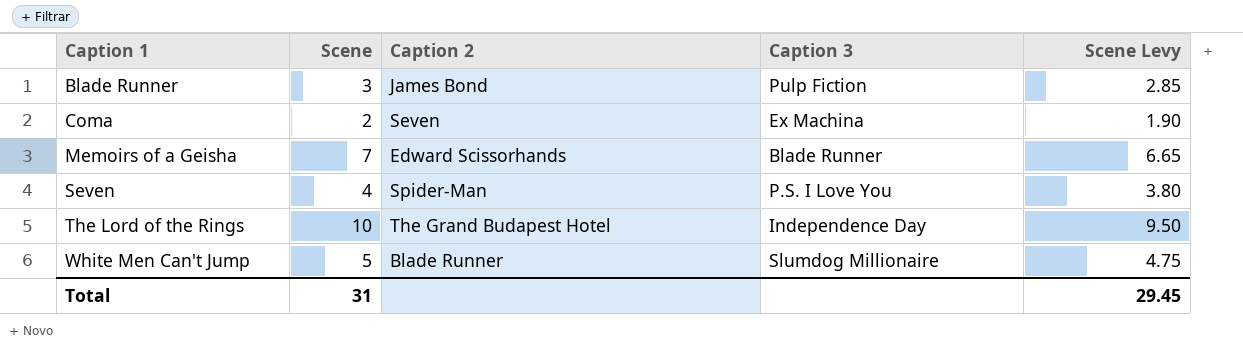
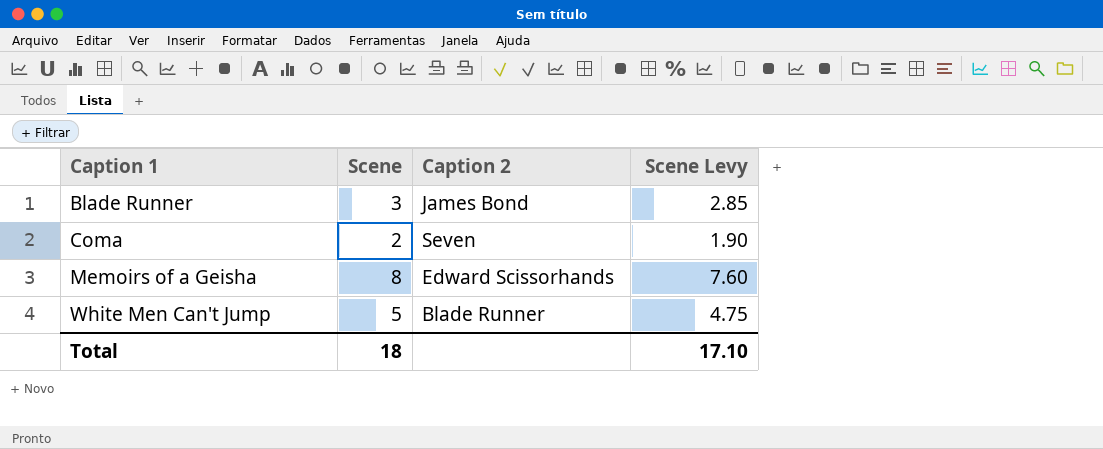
column Caption 3 | position: 4 -> none
row Seven: 4 | Spider-Man | P.S. I Love You | 3.80 -> none
row The Lord of the Rings: 10 | The Grand Budapest Hotel | Independence Day | 9.50 -> none
Memoirs of a Geisha | Scene: 7 -> 8
Memoirs of a Geisha | Scene Levy: 6.65 -> 7.60
Total | Scene: 31 -> 18
Total | Scene Levy: 29.45 -> 17.10

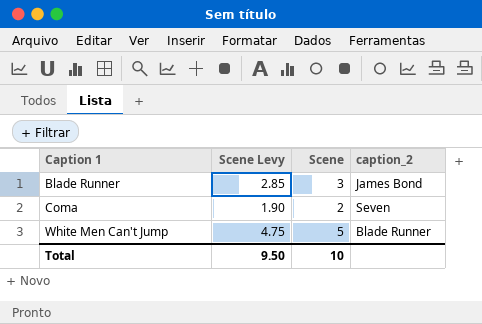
column Scene Levy | position: 4 -> 2
column name: Caption 2 -> caption_2
row Memoirs of a Geisha: 8 | Edward Scissorhands | 7.60 -> none
Total | Scene Levy: 17.10 -> 9.50
Total | Scene: 18 -> 10

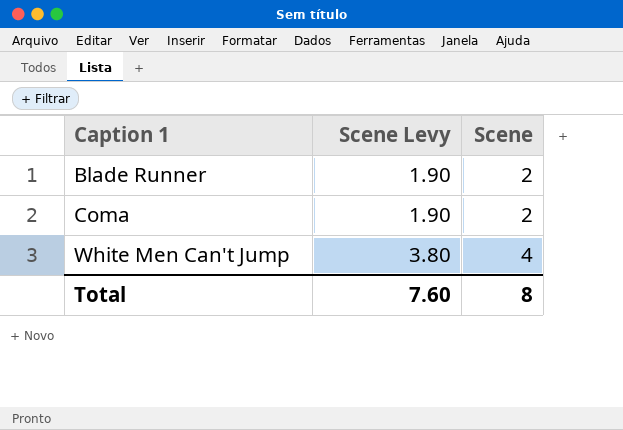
column caption_2 | position: 4 -> none
Blade Runner | Scene Levy: 2.85 -> 1.90
Blade Runner | Scene: 3 -> 2
White Men Can't Jump | Scene Levy: 4.75 -> 3.80
White Men Can't Jump | Scene: 5 -> 4
Total | Scene Levy: 9.50 -> 7.60
Total | Scene: 10 -> 8

